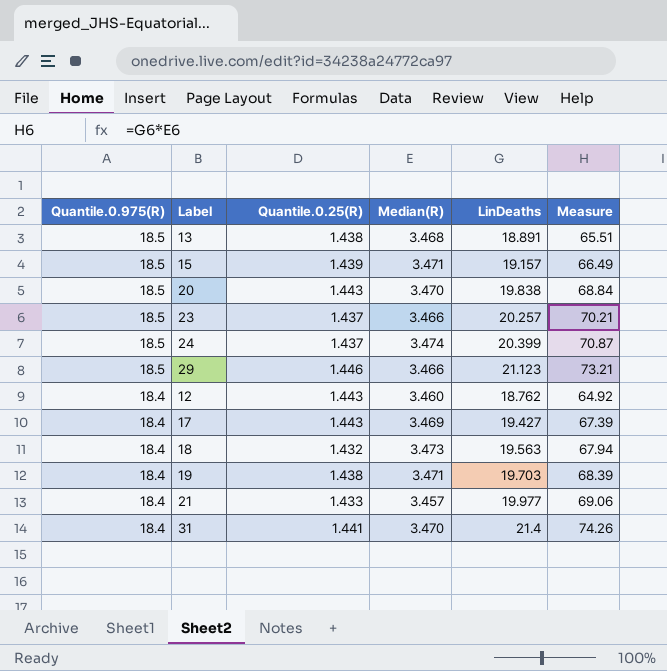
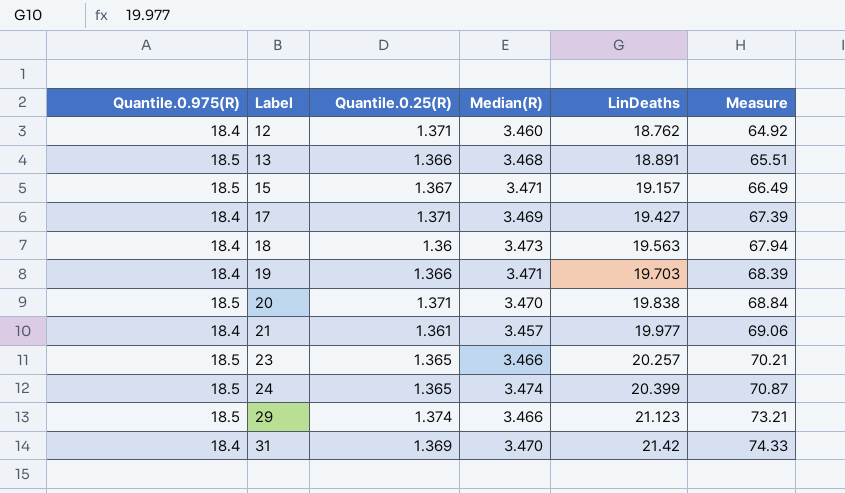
row order: Quantile.0.975(R) descending -> Label ascending
12 | Quantile.0.25(R): 1.443 -> 1.371
13 | Quantile.0.25(R): 1.438 -> 1.366
15 | Quantile.0.25(R): 1.439 -> 1.367
17 | Quantile.0.25(R): 1.443 -> 1.371
18 | Quantile.0.25(R): 1.432 -> 1.36
19 | Quantile.0.25(R): 1.438 -> 1.366
20 | Quantile.0.25(R): 1.443 -> 1.371
21 | Quantile.0.25(R): 1.433 -> 1.361
23 | Quantile.0.25(R): 1.437 -> 1.365
24 | Quantile.0.25(R): 1.437 -> 1.365
29 | Quantile.0.25(R): 1.446 -> 1.374
31 | Quantile.0.25(R): 1.441 -> 1.369
31 | LinDeaths: 21.4 -> 21.42
31 | Measure: 74.26 -> 74.33

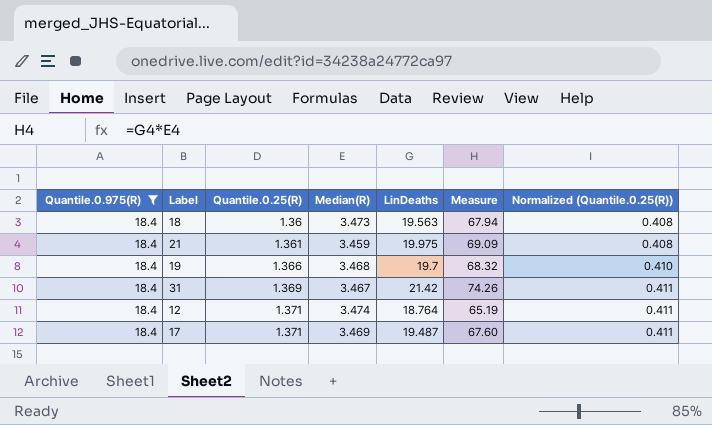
filter: none -> Quantile.0.975(R) = 18.4
row order: Label ascending -> Quantile.0.25(R) ascending
column Normalized (Quantile.0.25(R)) | formula: none -> [Quantile.0.25(R)] * 0.3
21 | Median(R): 3.457 -> 3.459
21 | LinDeaths: 19.977 -> 19.975
21 | Measure: 69.06 -> 69.09
19 | Median(R): 3.471 -> 3.468
19 | LinDeaths: 19.703 -> 19.7
19 | Measure: 68.39 -> 68.32
31 | Median(R): 3.470 -> 3.467
31 | Measure: 74.33 -> 74.26
12 | Median(R): 3.460 -> 3.474
12 | LinDeaths: 18.762 -> 18.764
12 | Measure: 64.92 -> 65.19
17 | LinDeaths: 19.427 -> 19.487
17 | Measure: 67.39 -> 67.60

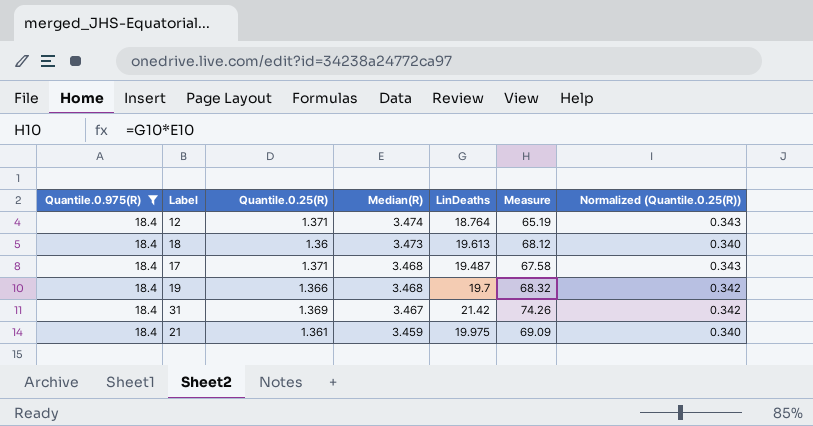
row order: Quantile.0.25(R) ascending -> Median(R) descending
column Normalized (Quantile.0.25(R)) | formula: [Quantile.0.25(R)] * 0.3 -> [Quantile.0.25(R)] * 0.25
18 | LinDeaths: 19.563 -> 19.613
18 | Measure: 67.94 -> 68.12
17 | Median(R): 3.469 -> 3.468
17 | Measure: 67.60 -> 67.58

